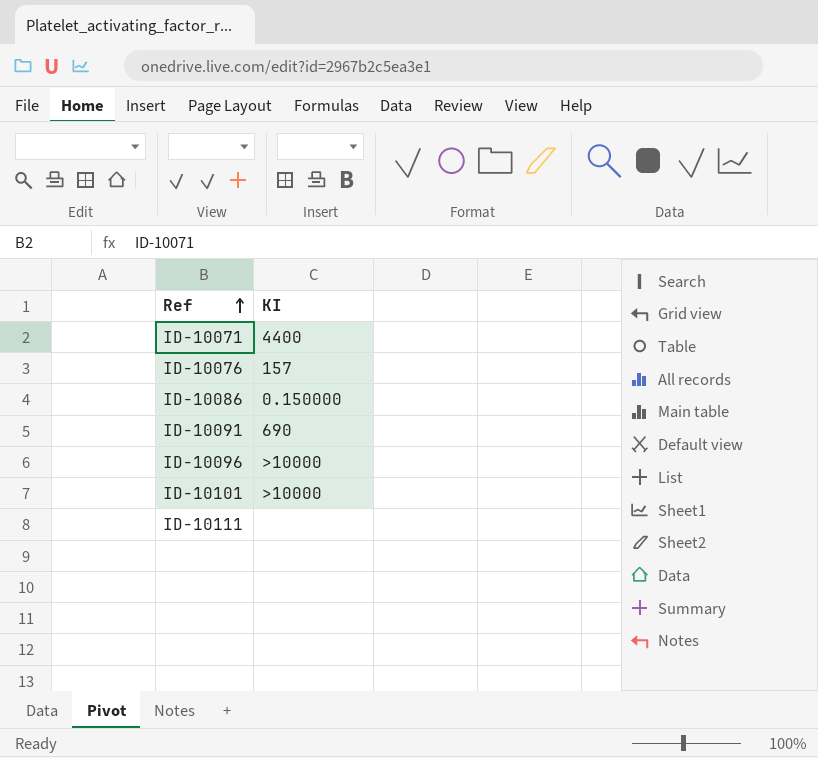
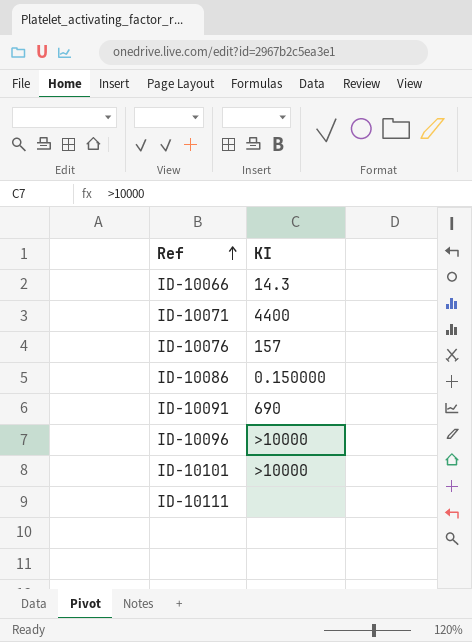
row ID-10066: none -> 14.3

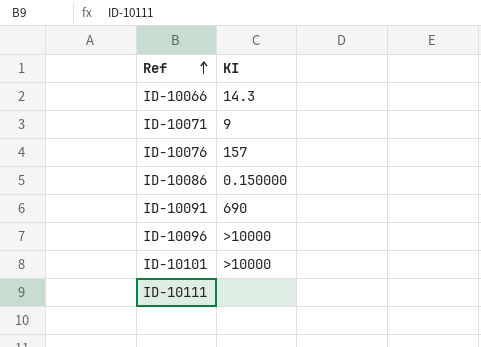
ID-10071 | KI: 4400 -> 9

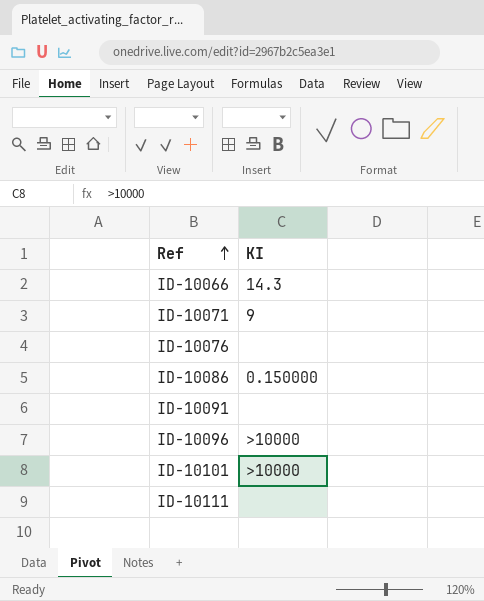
ID-10076 | KI: 157 -> none
ID-10091 | KI: 690 -> none

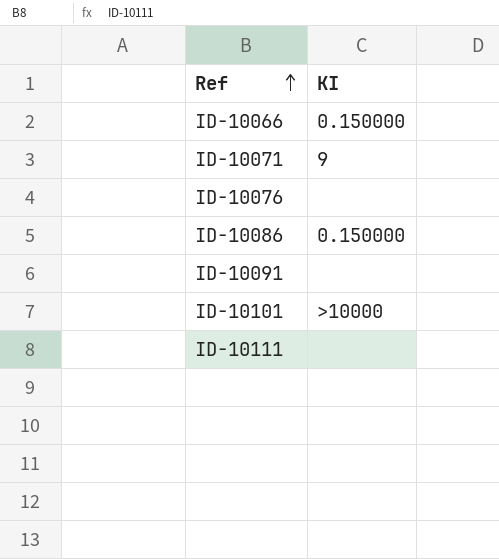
row ID-10096: >10000 -> none
ID-10066 | KI: 14.3 -> 0.150000

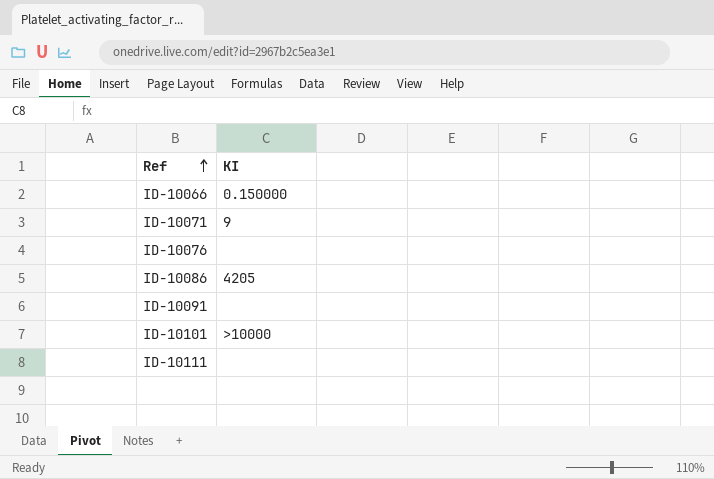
ID-10086 | KI: 0.150000 -> 4205

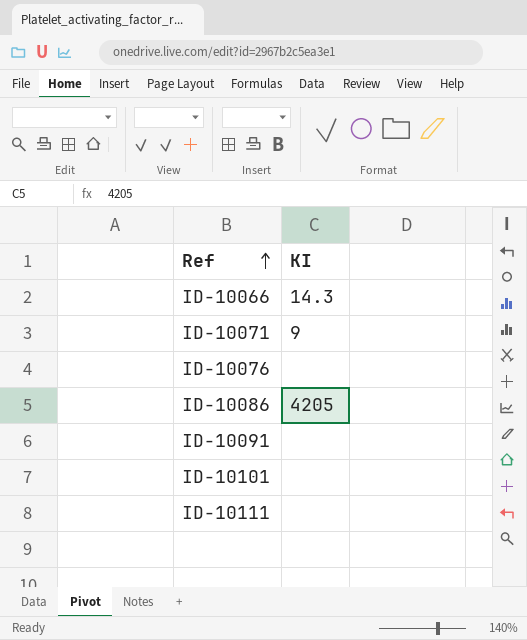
ID-10066 | KI: 0.150000 -> 14.3
ID-10101 | KI: >10000 -> none

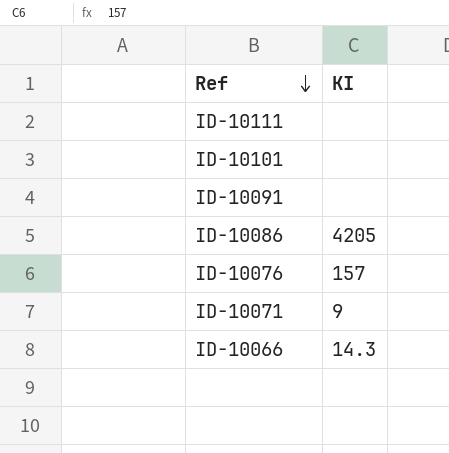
row order: Ref ascending -> Ref descending
ID-10076 | KI: none -> 157

